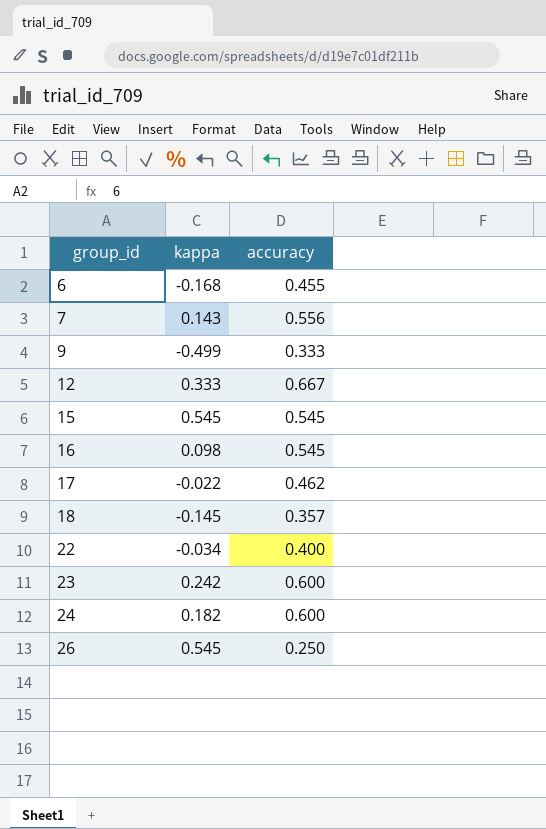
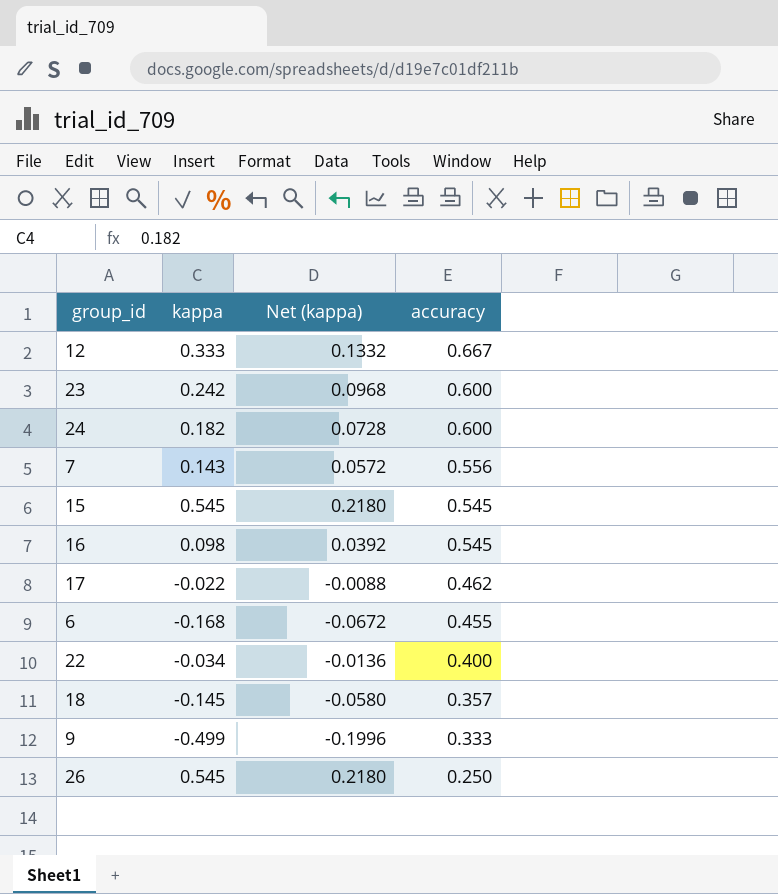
row order: group_id ascending -> accuracy descending
column Net (kappa) | formula: none -> [kappa] * 0.4

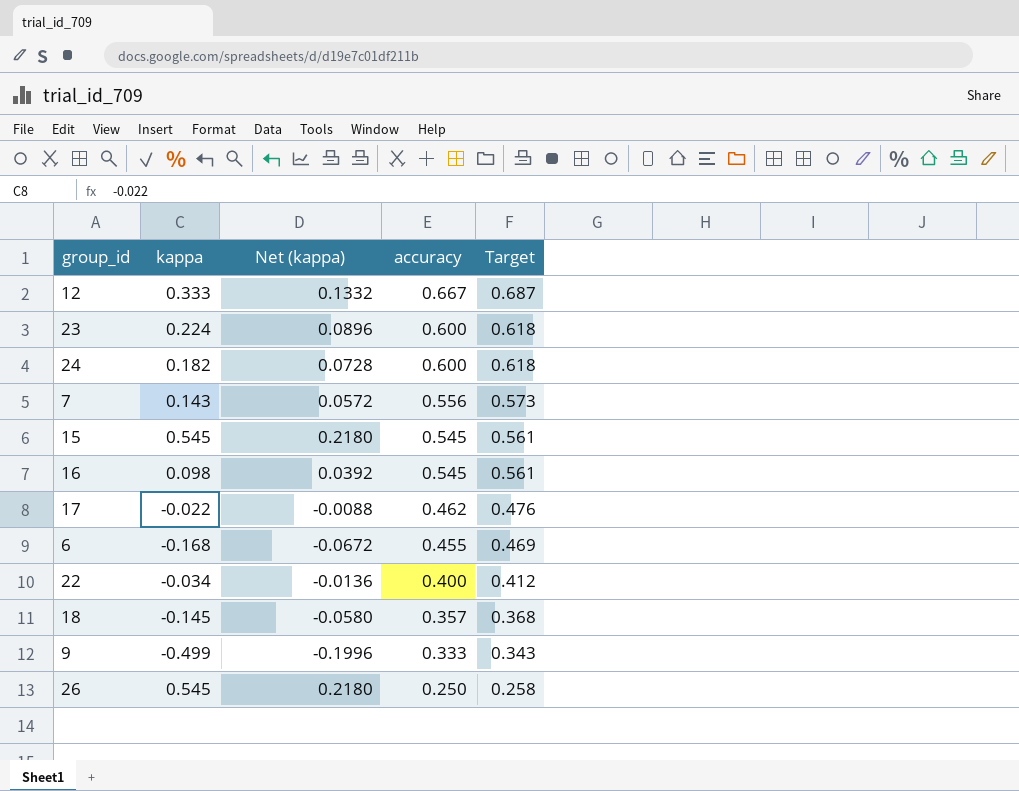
column Target | formula: none -> [accuracy] * 1.03
23 | kappa: 0.242 -> 0.224
23 | Net (kappa): 0.0968 -> 0.0896

